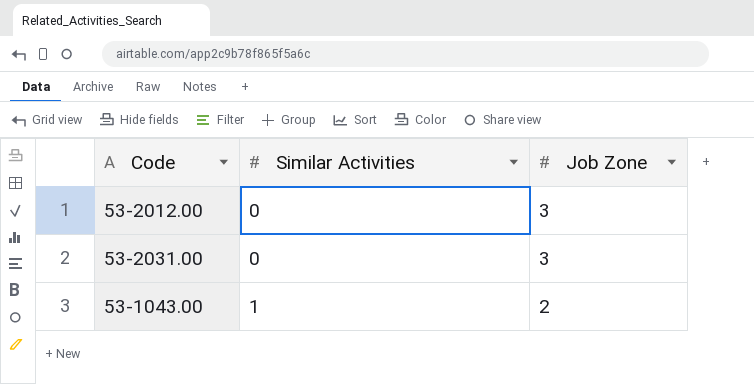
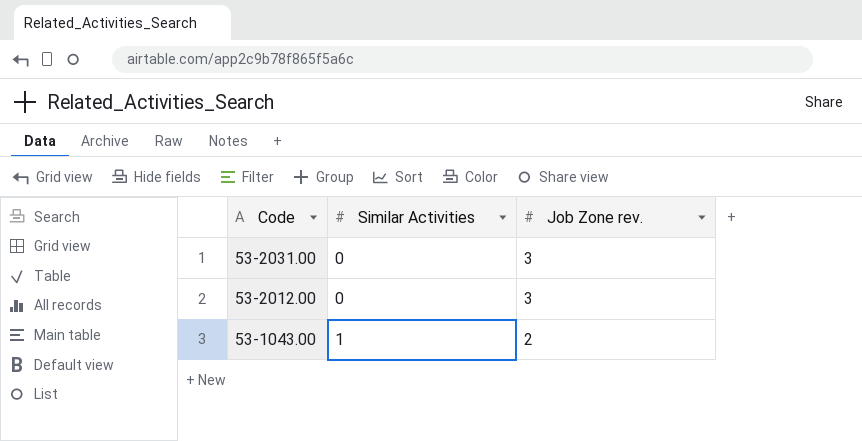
row order: Similar Activities ascending -> Code descending
column name: Job Zone -> Job Zone rev.

